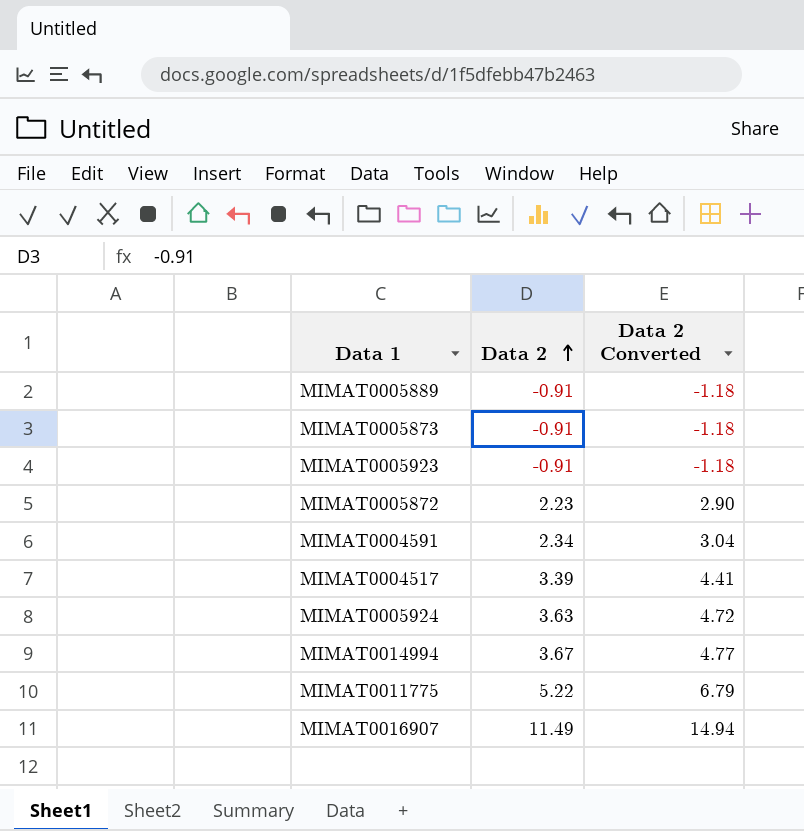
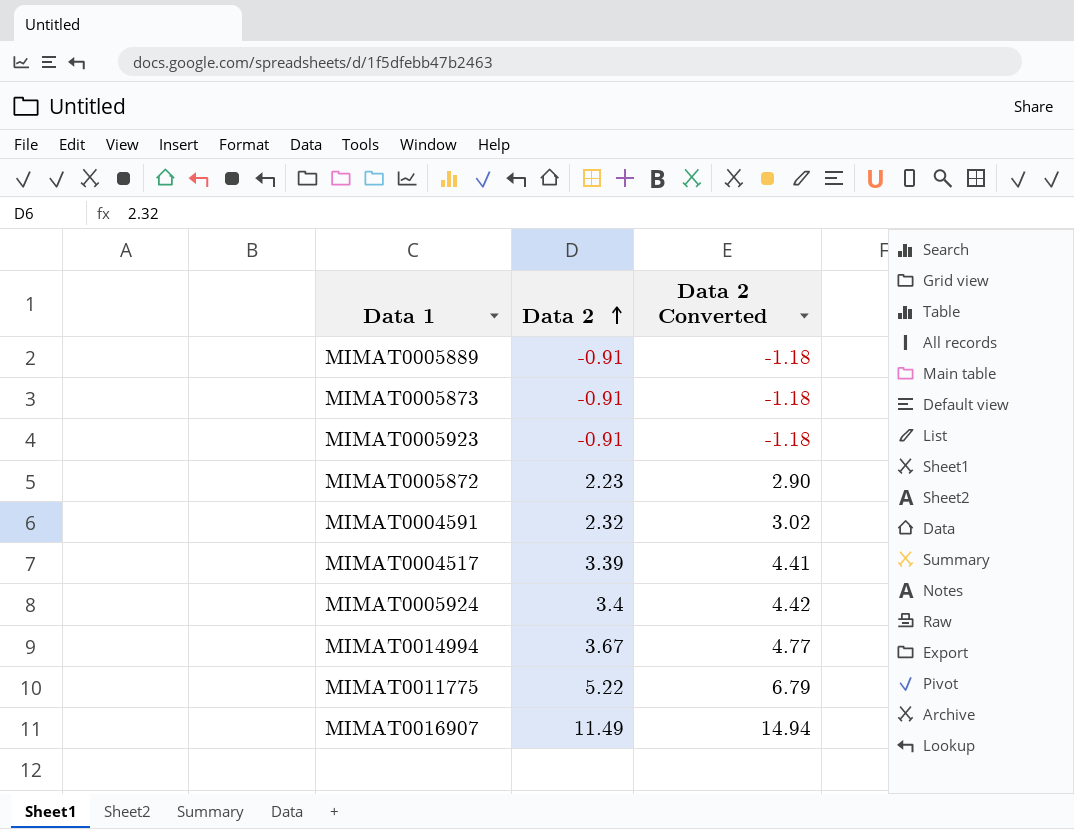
MIMAT0004591 | Data 2: 2.34 -> 2.32
MIMAT0004591 | Data 2 Converted: 3.04 -> 3.02
MIMAT0005924 | Data 2: 3.63 -> 3.4
MIMAT0005924 | Data 2 Converted: 4.72 -> 4.42

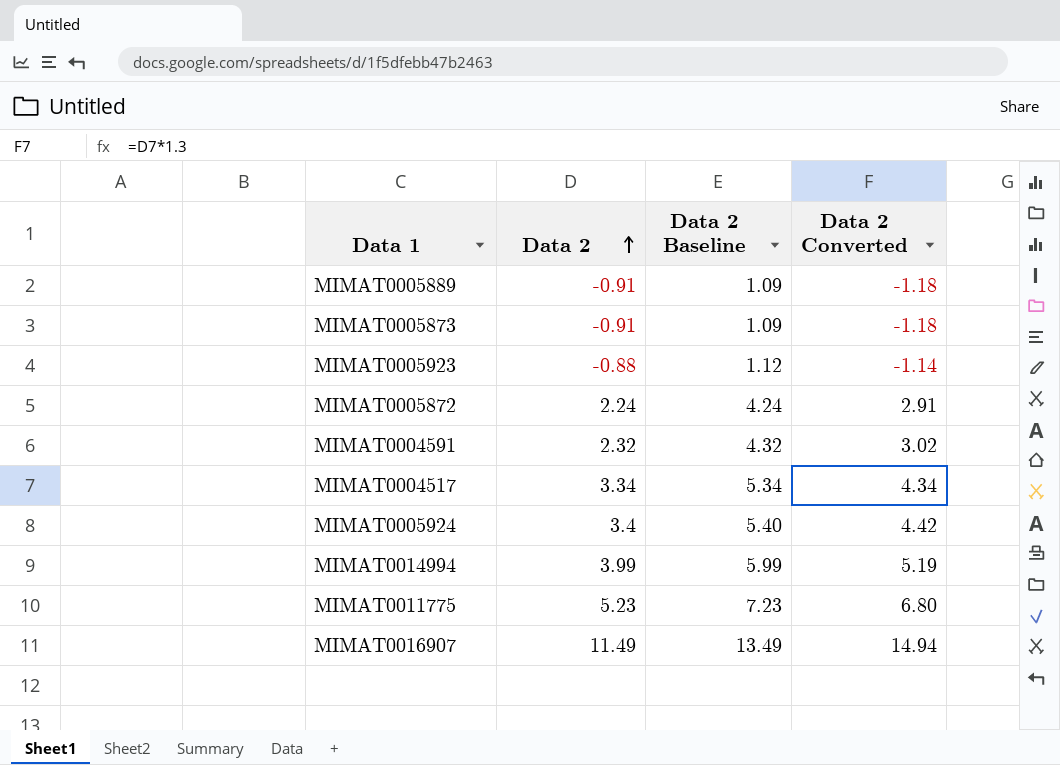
column Data 2 Baseline | formula: none -> [Data 2] + 2
MIMAT0005923 | Data 2: -0.91 -> -0.88
MIMAT0005923 | Data 2 Converted: -1.18 -> -1.14
MIMAT0005872 | Data 2: 2.23 -> 2.24
MIMAT0005872 | Data 2 Converted: 2.90 -> 2.91
MIMAT0004517 | Data 2: 3.39 -> 3.34
MIMAT0004517 | Data 2 Converted: 4.41 -> 4.34
MIMAT0014994 | Data 2: 3.67 -> 3.99
MIMAT0014994 | Data 2 Converted: 4.77 -> 5.19
MIMAT0011775 | Data 2: 5.22 -> 5.23
MIMAT0011775 | Data 2 Converted: 6.79 -> 6.80

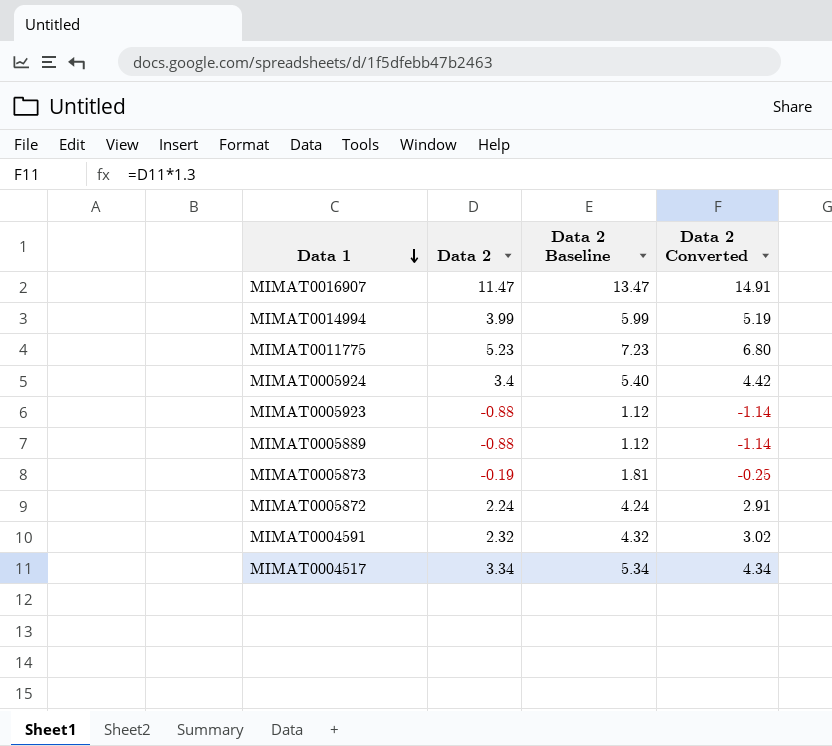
row order: Data 2 ascending -> Data 1 descending
MIMAT0016907 | Data 2: 11.49 -> 11.47
MIMAT0016907 | Data 2 Baseline: 13.49 -> 13.47
MIMAT0016907 | Data 2 Converted: 14.94 -> 14.91
MIMAT0005889 | Data 2: -0.91 -> -0.88
MIMAT0005889 | Data 2 Baseline: 1.09 -> 1.12
MIMAT0005889 | Data 2 Converted: -1.18 -> -1.14
MIMAT0005873 | Data 2: -0.91 -> -0.19
MIMAT0005873 | Data 2 Baseline: 1.09 -> 1.81
MIMAT0005873 | Data 2 Converted: -1.18 -> -0.25

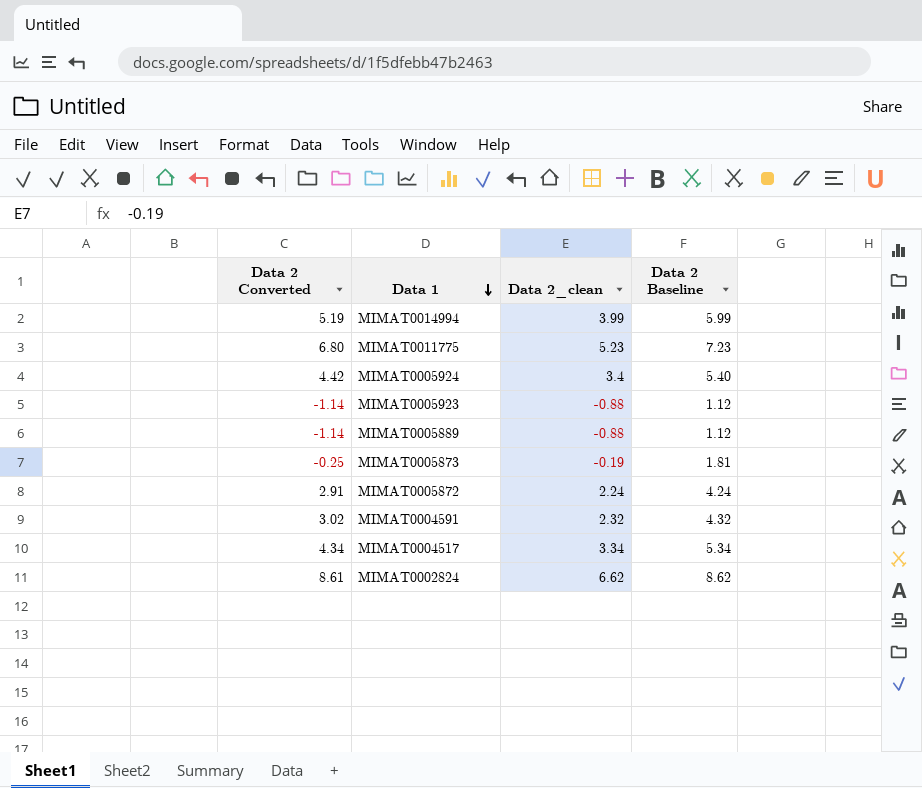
column Data 2 Converted | position: 4 -> 1
column name: Data 2 -> Data 2_clean
row MIMAT0016907: 11.47 | 13.47 | 14.91 -> none
row MIMAT0002824: none -> 8.61 | 6.62 | 8.62

